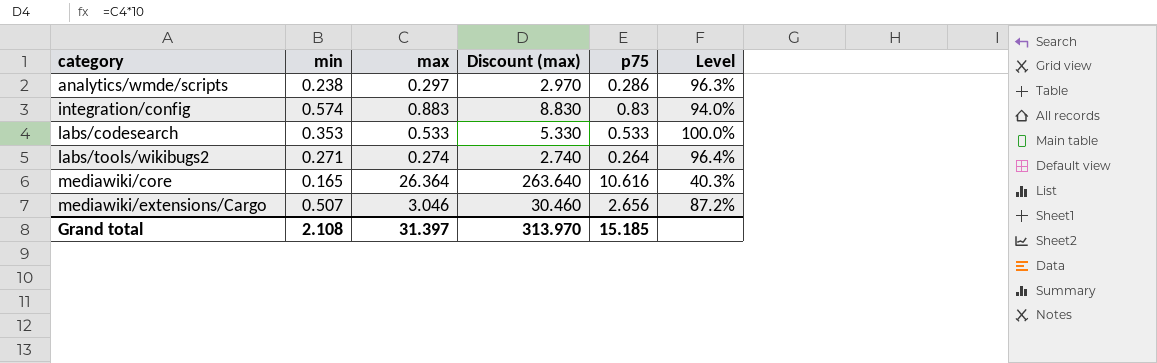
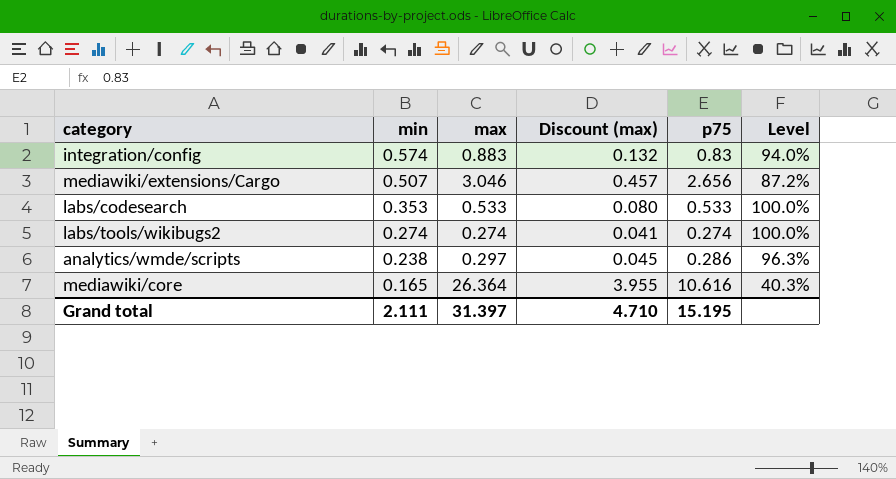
row order: category ascending -> min descending
column Discount (max) | formula: [max] * 10 -> [max] * 0.15
labs/tools/wikibugs2 | min: 0.271 -> 0.274
labs/tools/wikibugs2 | p75: 0.264 -> 0.274
labs/tools/wikibugs2 | Level: 96.4% -> 100.0%
Grand total | min: 2.108 -> 2.111
Grand total | Discount (max): 313.970 -> 4.710
Grand total | p75: 15.185 -> 15.195

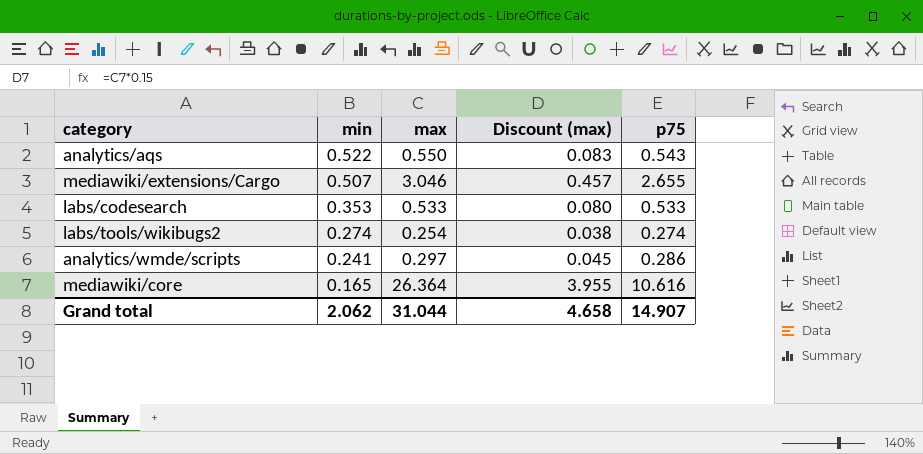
column Level | formula: [p75] / [max] -> none
row integration/config: 0.574 | 0.883 | 0.132 | 0.83 | 94.0% -> none
row analytics/aqs: none -> 0.522 | 0.550 | 0.083 | 0.543
mediawiki/extensions/Cargo | p75: 2.656 -> 2.655
labs/tools/wikibugs2 | max: 0.274 -> 0.254
labs/tools/wikibugs2 | Discount (max): 0.041 -> 0.038
analytics/wmde/scripts | min: 0.238 -> 0.241
Grand total | min: 2.111 -> 2.062
Grand total | max: 31.397 -> 31.044
Grand total | Discount (max): 4.710 -> 4.658
Grand total | p75: 15.195 -> 14.907

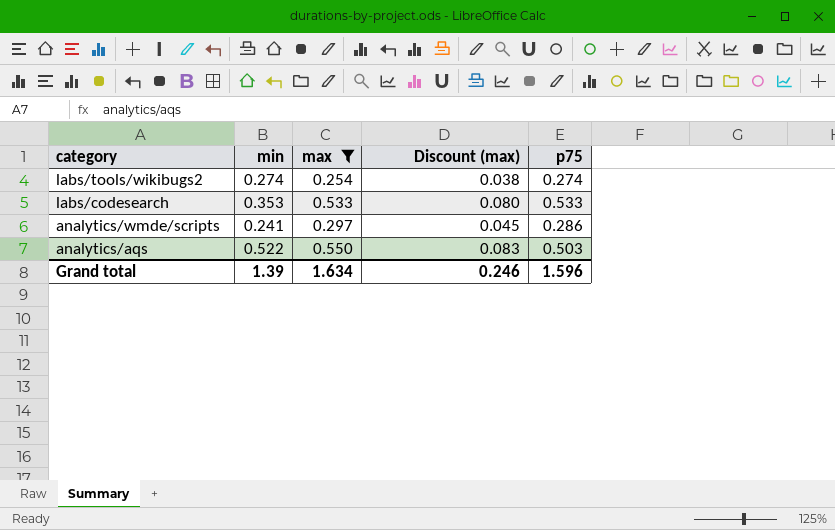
filter: none -> max <= 0.550
row order: min descending -> category descending
analytics/aqs | p75: 0.543 -> 0.503
Grand total | min: 2.062 -> 1.39
Grand total | max: 31.044 -> 1.634
Grand total | Discount (max): 4.658 -> 0.246
Grand total | p75: 14.907 -> 1.596

